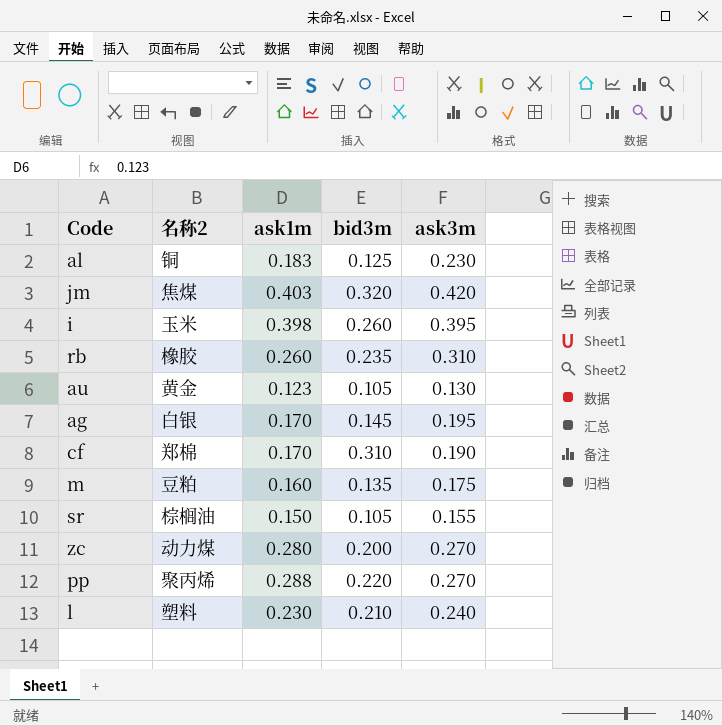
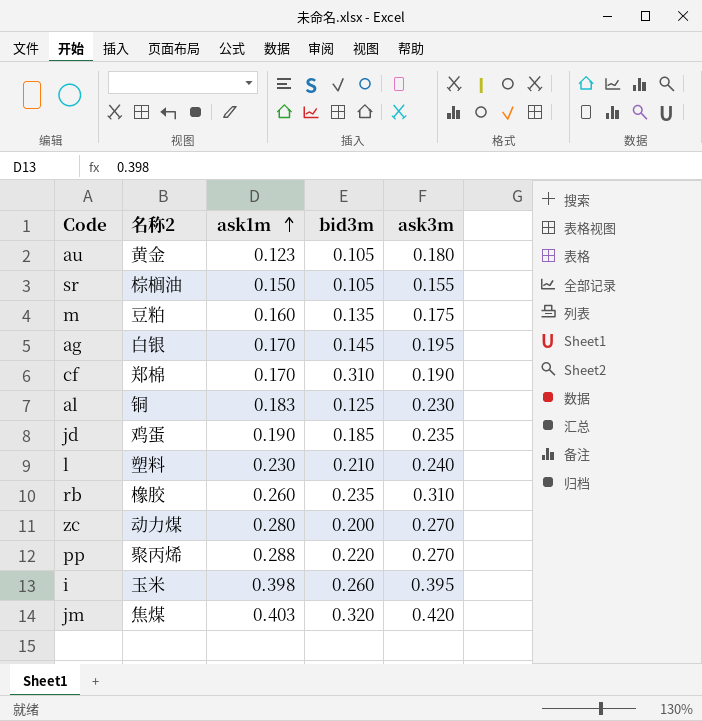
row order: none -> ask1m ascending
au | ask3m: 0.130 -> 0.180
row jd: none -> 鸡蛋 | 0.190 | 0.185 | 0.235

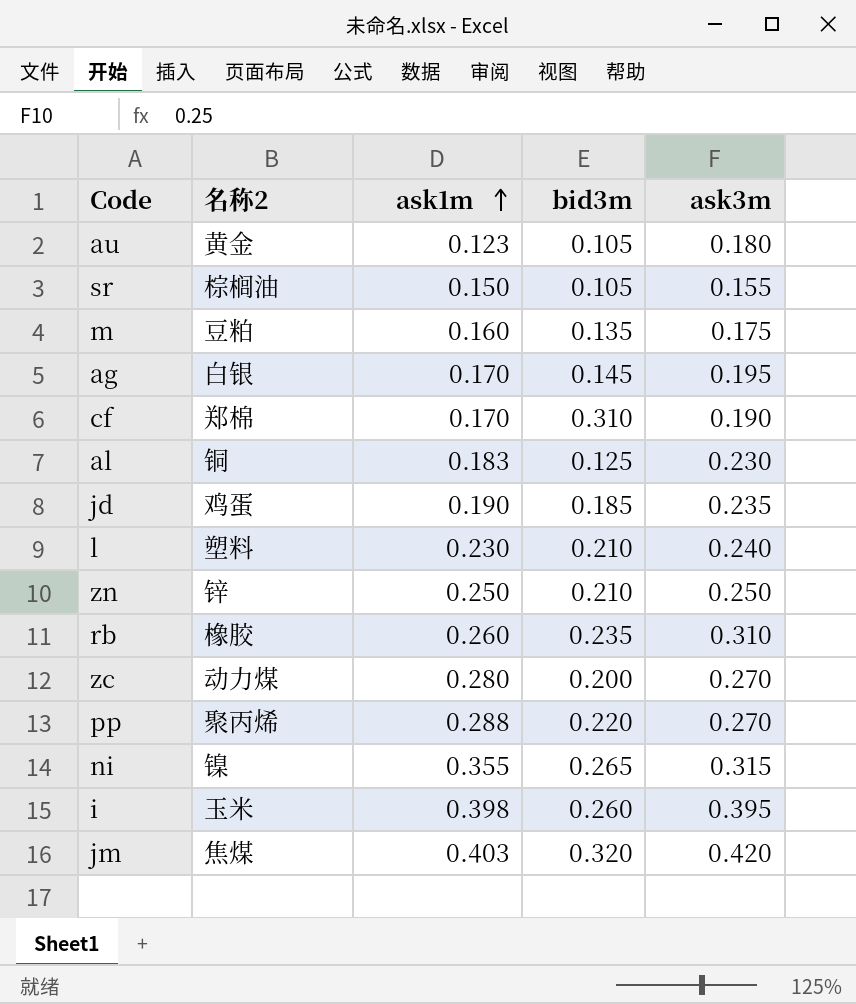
row zn: none -> 锌 | 0.250 | 0.210 | 0.250
row ni: none -> 镍 | 0.355 | 0.265 | 0.315

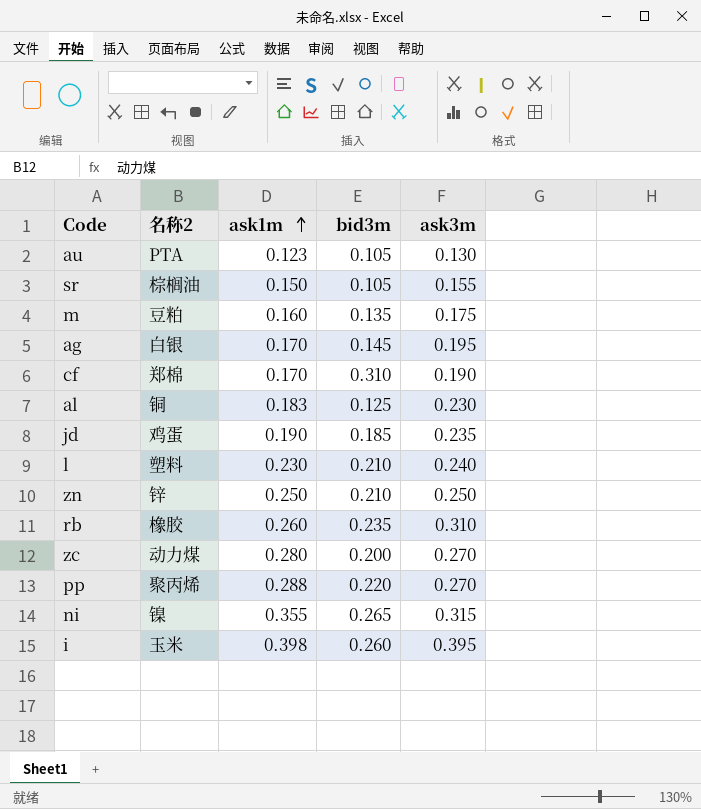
row jm: 焦煤 | 0.403 | 0.320 | 0.420 -> none
au | 名称2: 黄金 -> PTA
au | ask3m: 0.180 -> 0.130

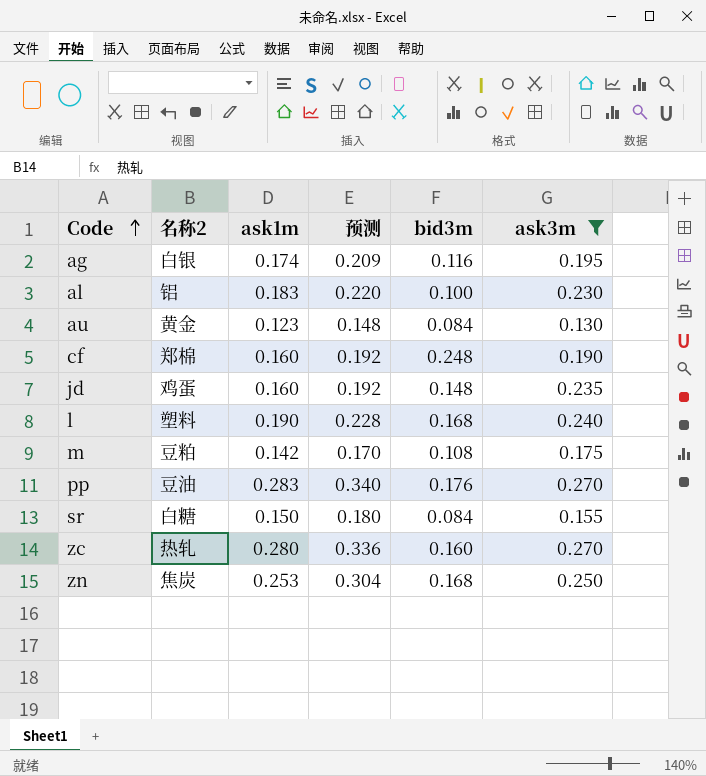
filter: none -> ask3m <= 0.270
row order: ask1m ascending -> Code ascending
column 预测 | formula: none -> [ask1m] * 1.2
ag | ask1m: 0.170 -> 0.174
ag | bid3m: 0.145 -> 0.116
al | 名称2: 铜 -> 铝
al | bid3m: 0.125 -> 0.100
au | 名称2: PTA -> 黄金
au | bid3m: 0.105 -> 0.084
cf | ask1m: 0.170 -> 0.160
cf | bid3m: 0.310 -> 0.248
jd | ask1m: 0.190 -> 0.160
jd | bid3m: 0.185 -> 0.148
l | ask1m: 0.230 -> 0.190
l | bid3m: 0.210 -> 0.168
m | ask1m: 0.160 -> 0.142
m | bid3m: 0.135 -> 0.108
pp | 名称2: 聚丙烯 -> 豆油
pp | ask1m: 0.288 -> 0.283
pp | bid3m: 0.220 -> 0.176
sr | 名称2: 棕榈油 -> 白糖
sr | bid3m: 0.105 -> 0.084
zc | 名称2: 动力煤 -> 热轧
zc | bid3m: 0.200 -> 0.160
zn | 名称2: 锌 -> 焦炭
zn | ask1m: 0.250 -> 0.253
zn | bid3m: 0.210 -> 0.168

